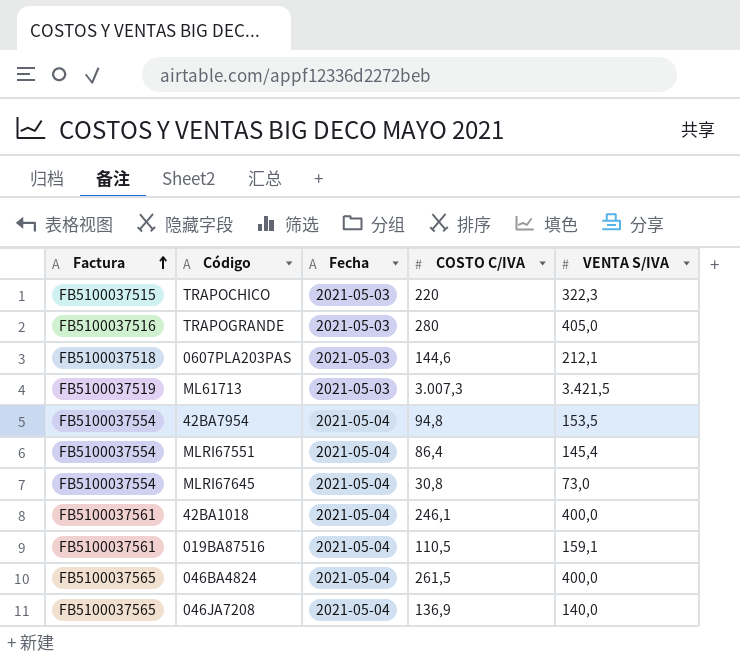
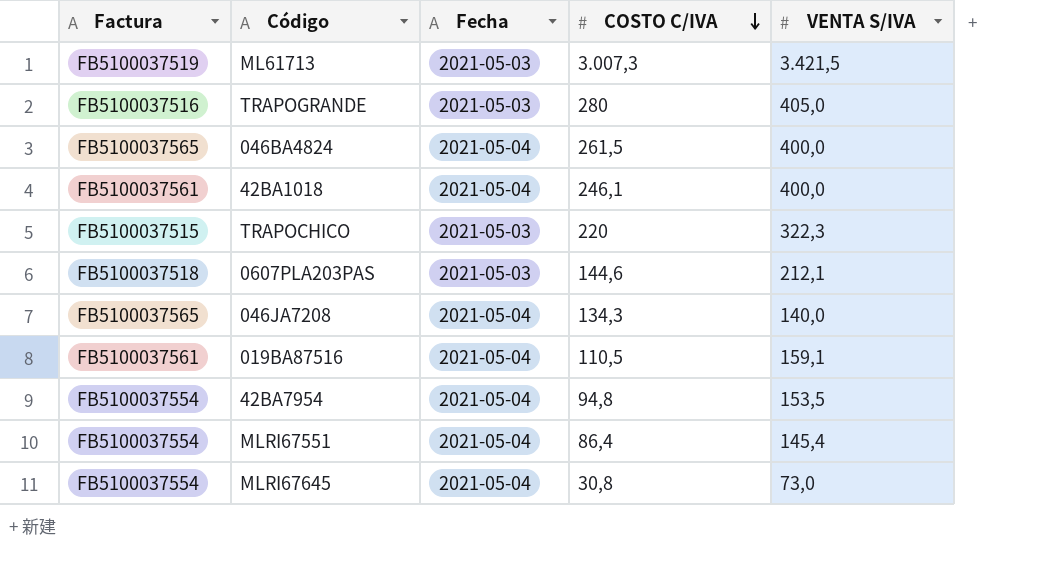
row order: Factura ascending -> COSTO C/IVA descending
046JA7208 | COSTO C/IVA: 136,9 -> 134,3

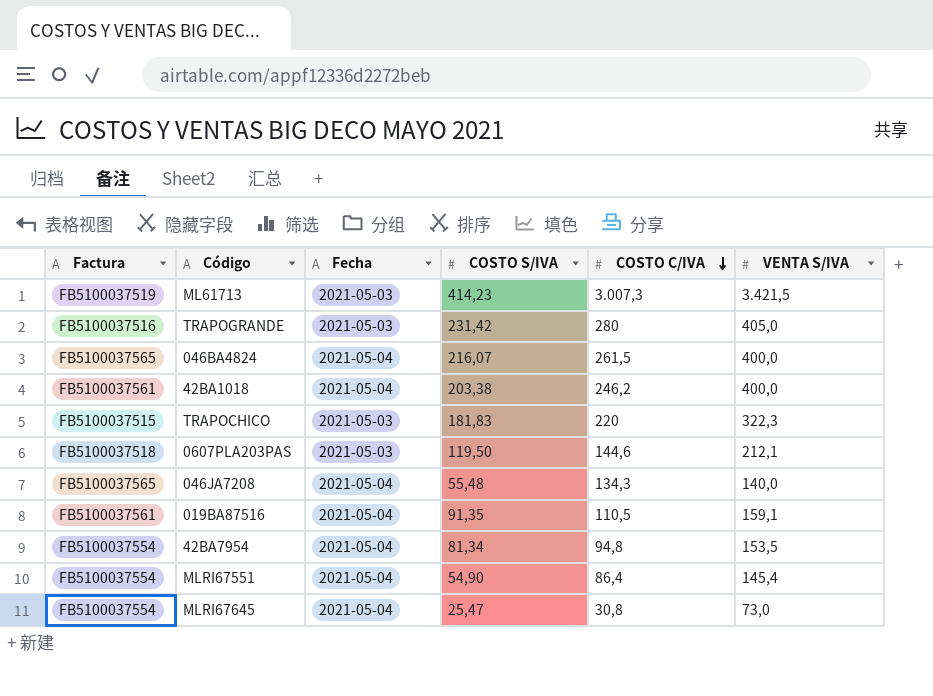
column COSTO S/IVA | position: none -> 4
42BA1018 | COSTO C/IVA: 246,1 -> 246,2

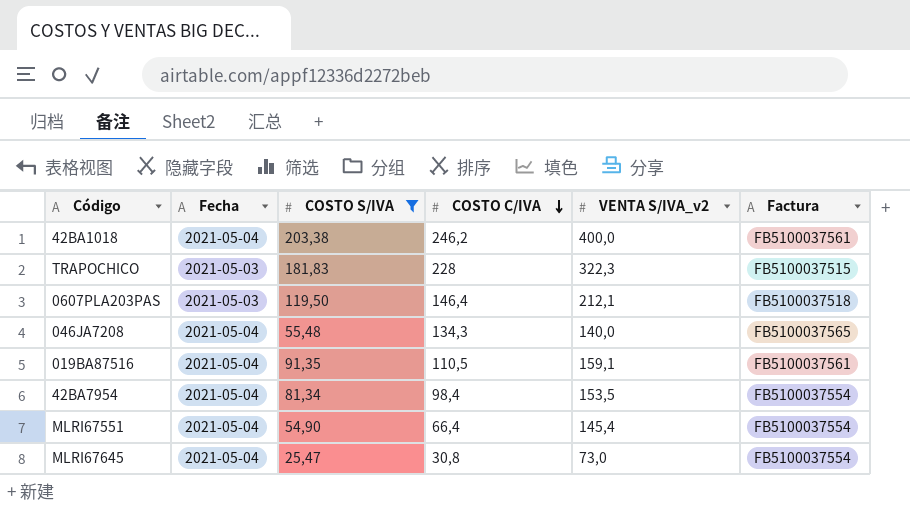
filter: none -> COSTO S/IVA <= 203,38
column name: VENTA S/IVA -> VENTA S/IVA_v2
column Factura | position: 1 -> 6
TRAPOCHICO | COSTO C/IVA: 220 -> 228
0607PLA203PAS | COSTO C/IVA: 144,6 -> 146,4
42BA7954 | COSTO C/IVA: 94,8 -> 98,4
MLRI67551 | COSTO C/IVA: 86,4 -> 66,4

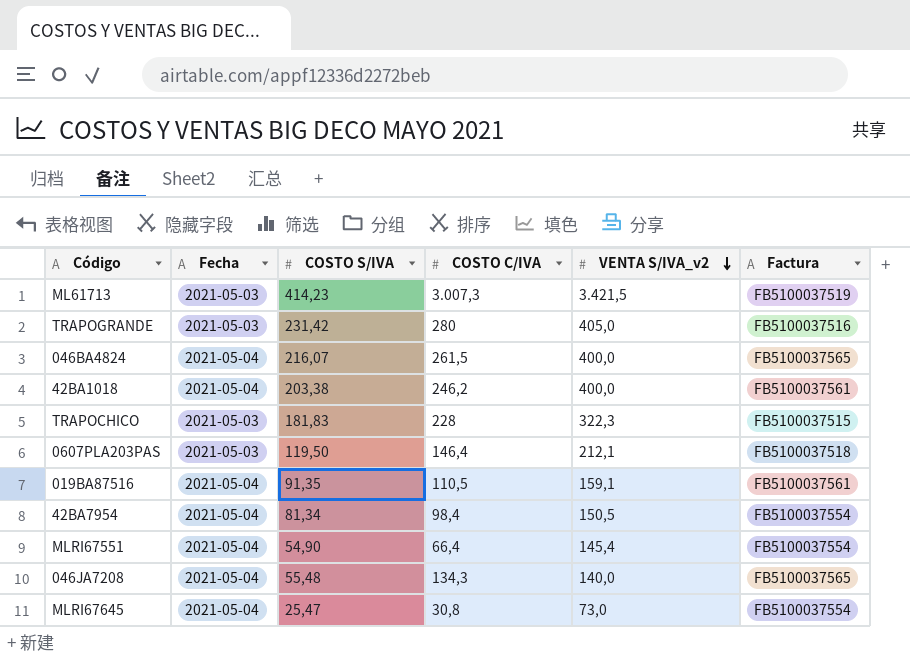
filter: COSTO S/IVA <= 203,38 -> none
row order: COSTO C/IVA descending -> VENTA S/IVA_v2 descending
42BA7954 | VENTA S/IVA_v2: 153,5 -> 150,5

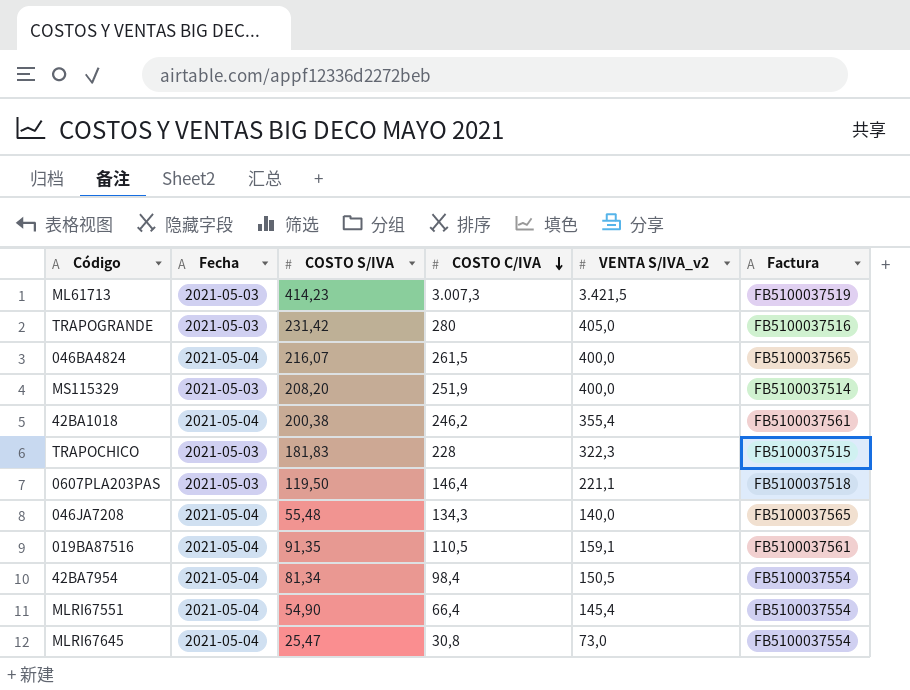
row order: VENTA S/IVA_v2 descending -> COSTO C/IVA descending
row MS115329: none -> 2021-05-03 | 208,20 | 251,9 | 400,0 | FB5100037514
42BA1018 | COSTO S/IVA: 203,38 -> 200,38
42BA1018 | VENTA S/IVA_v2: 400,0 -> 355,4
0607PLA203PAS | VENTA S/IVA_v2: 212,1 -> 221,1

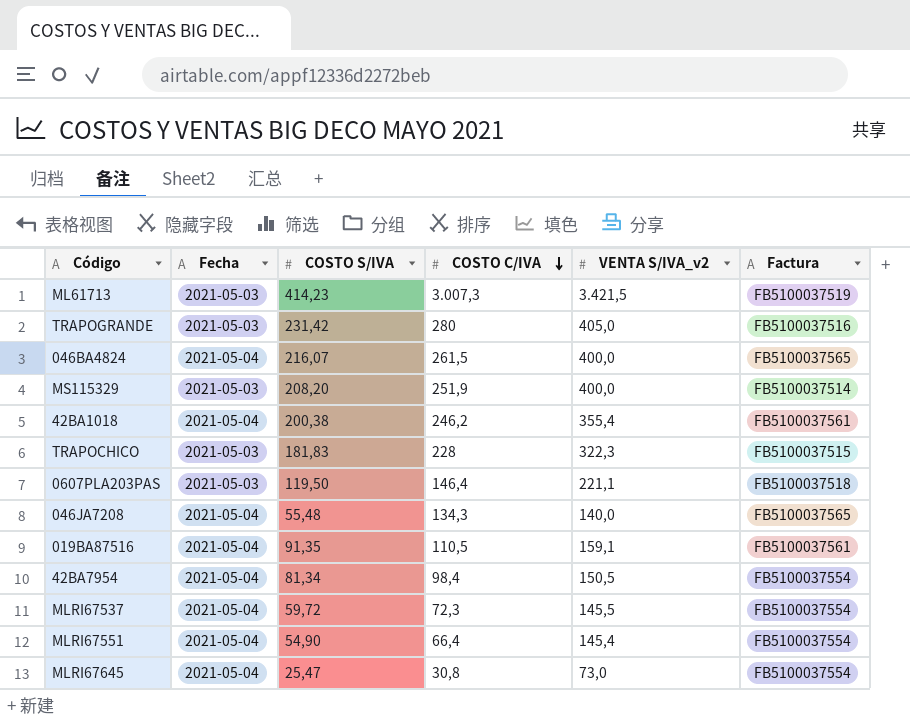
row MLRI67537: none -> 2021-05-04 | 59,72 | 72,3 | 145,5 | FB5100037554

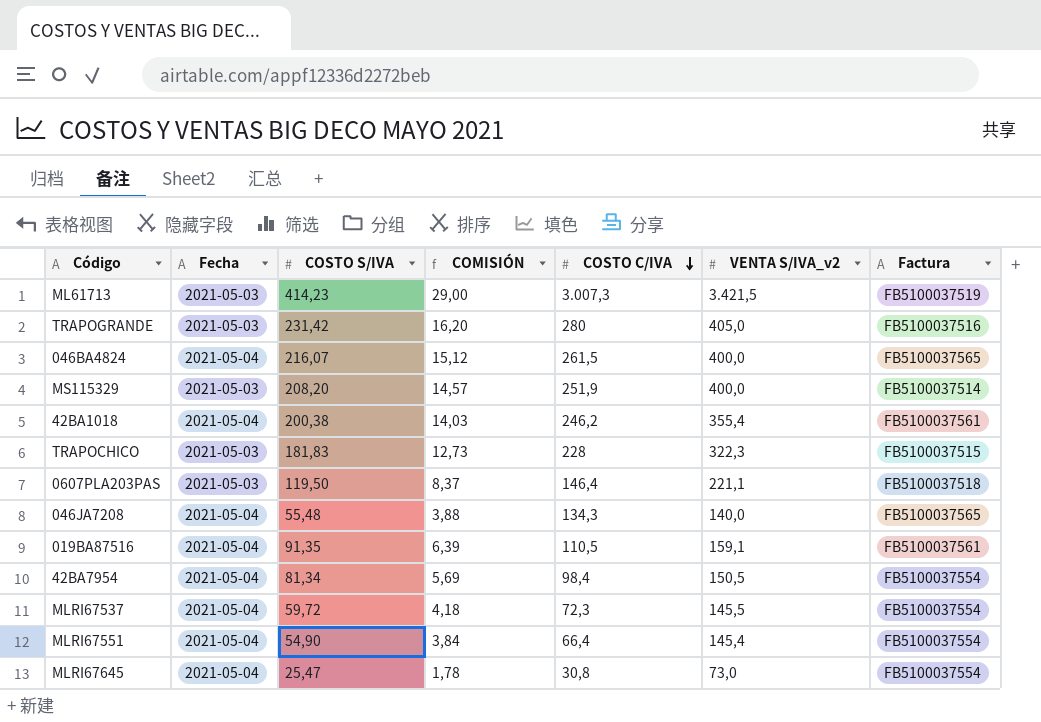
column COMISIÓN | formula: none -> [COSTO S/IVA] * 0,07

